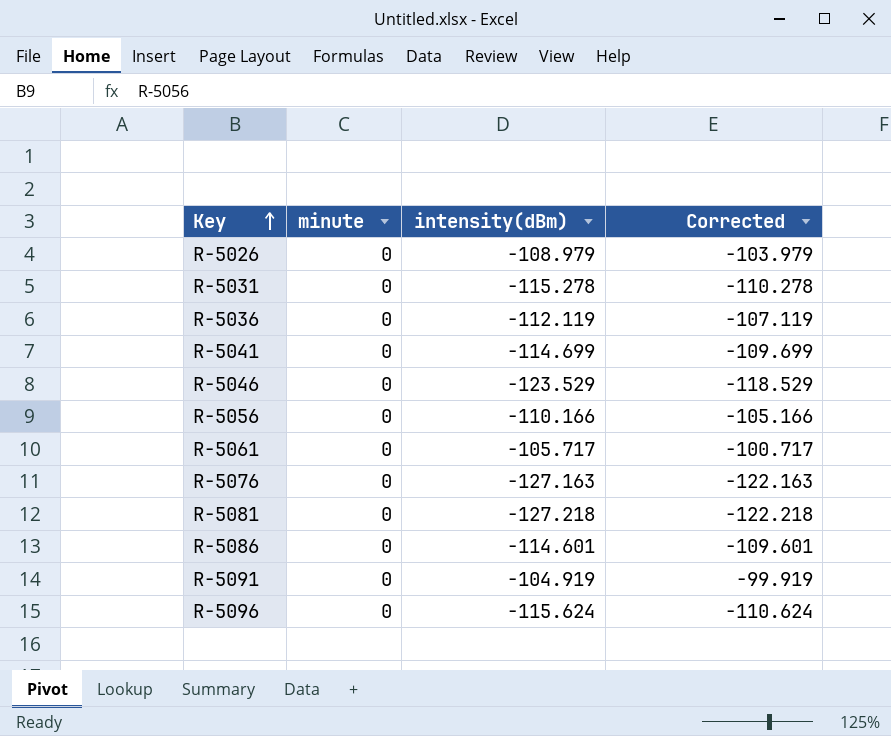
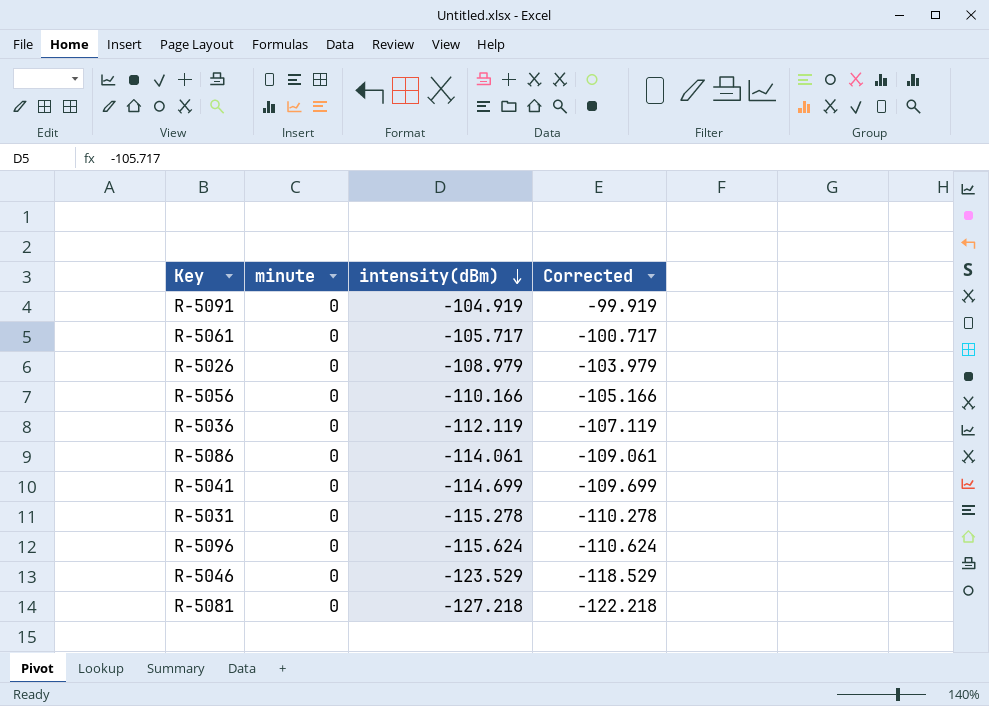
row order: Key ascending -> intensity(dBm) descending
row R-5076: 0 | -127.163 | -122.163 -> none
R-5086 | intensity(dBm): -114.601 -> -114.061
R-5086 | Corrected: -109.601 -> -109.061

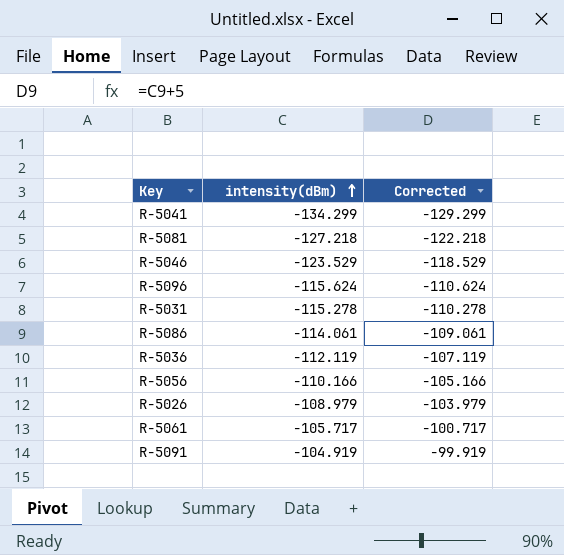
row order: intensity(dBm) descending -> intensity(dBm) ascending
column minute | position: 2 -> none
R-5041 | intensity(dBm): -114.699 -> -134.299
R-5041 | Corrected: -109.699 -> -129.299

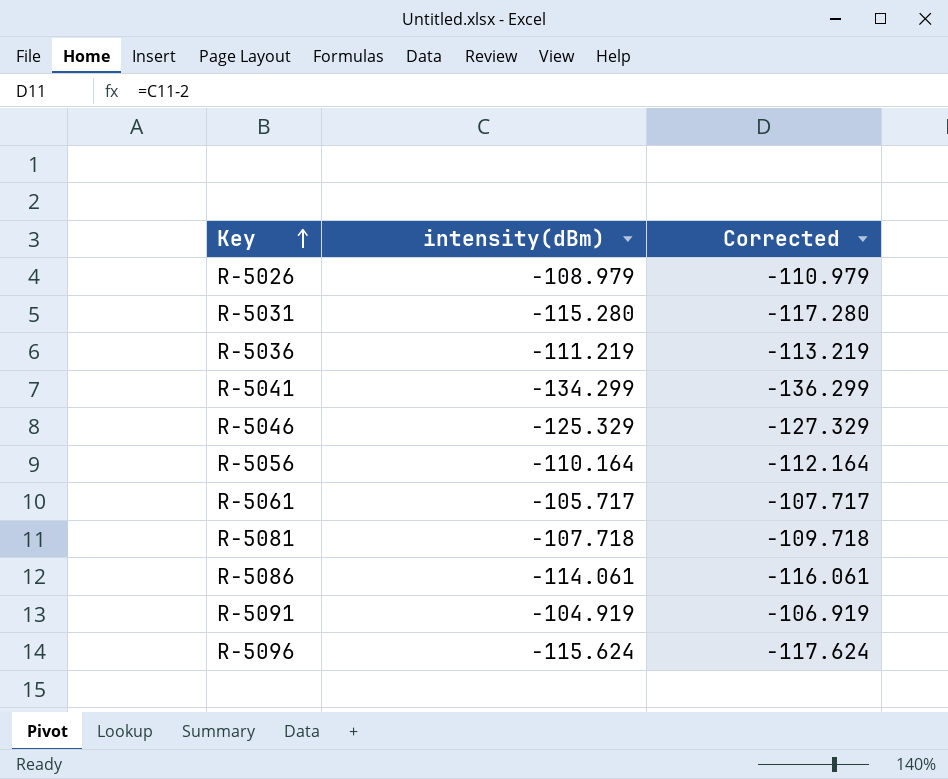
row order: intensity(dBm) ascending -> Key ascending
column Corrected | formula: [intensity(dBm)] + 5 -> [intensity(dBm)] - 2
R-5031 | intensity(dBm): -115.278 -> -115.280
R-5036 | intensity(dBm): -112.119 -> -111.219
R-5046 | intensity(dBm): -123.529 -> -125.329
R-5056 | intensity(dBm): -110.166 -> -110.164
R-5081 | intensity(dBm): -127.218 -> -107.718

